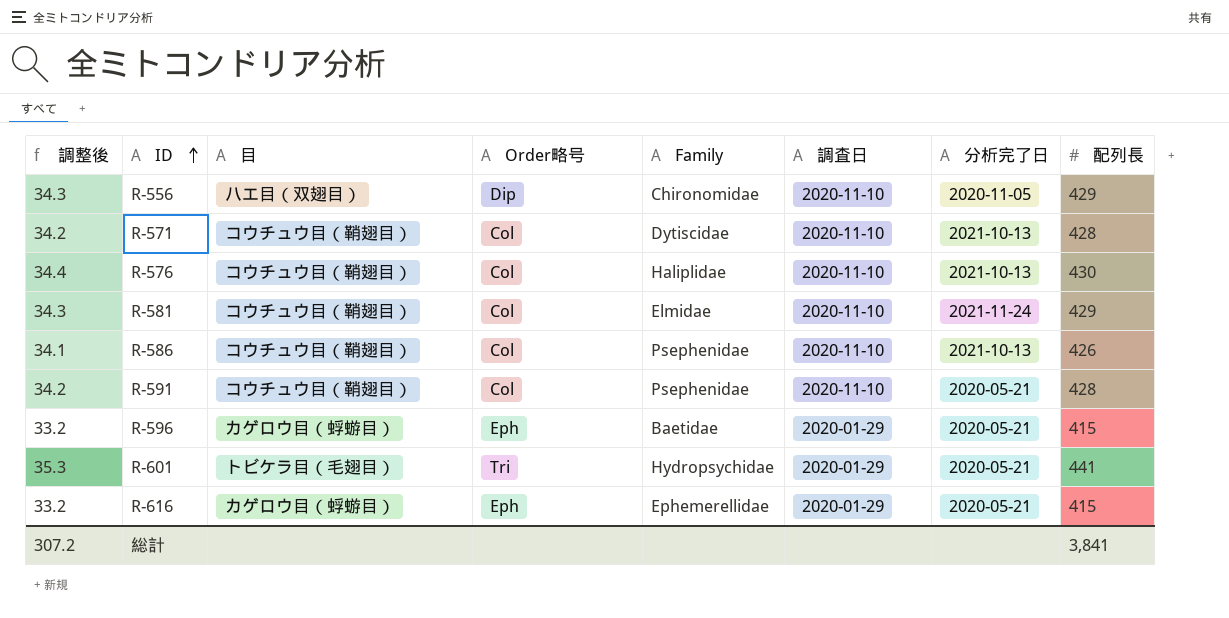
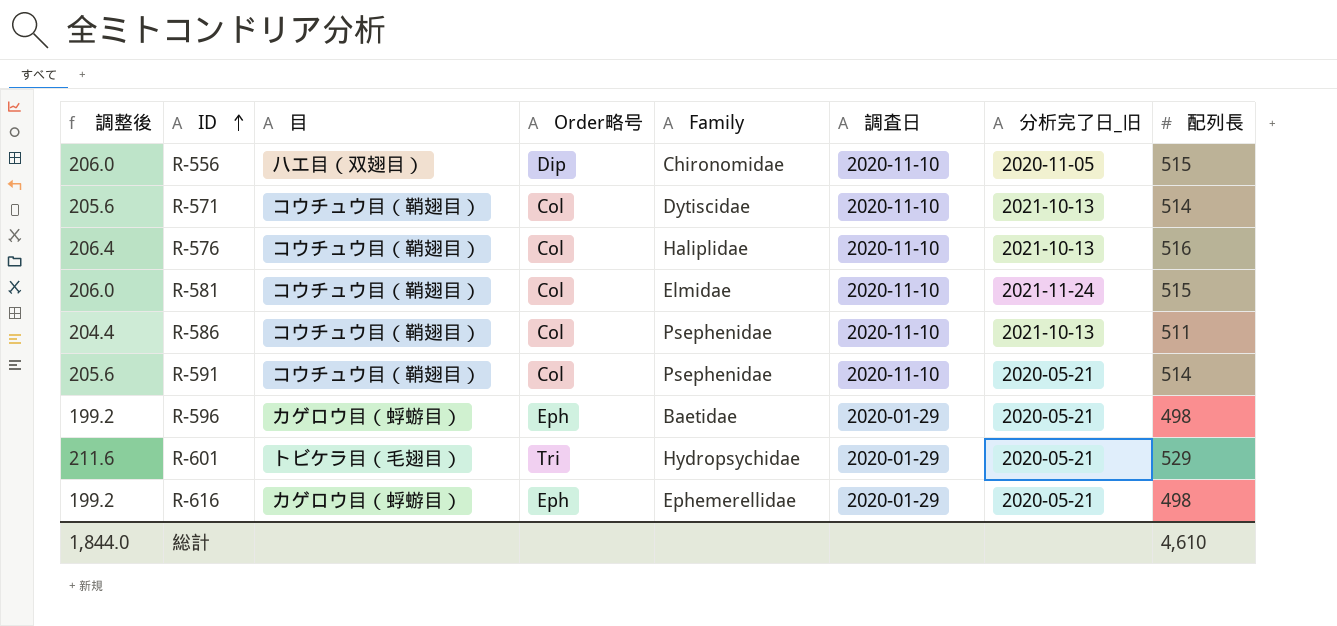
column 調整後 | formula: [配列長] * 0.08 -> [配列長] * 0.4
column name: 分析完了日 -> 分析完了日_旧
R-556 | 配列長: 429 -> 515
R-571 | 配列長: 428 -> 514
R-576 | 配列長: 430 -> 516
R-581 | 配列長: 429 -> 515
R-586 | 配列長: 426 -> 511
R-591 | 配列長: 428 -> 514
R-596 | 配列長: 415 -> 498
R-601 | 配列長: 441 -> 529
R-616 | 配列長: 415 -> 498
総計 | 調整後: 307.2 -> 1,844.0
総計 | 配列長: 3,841 -> 4,610

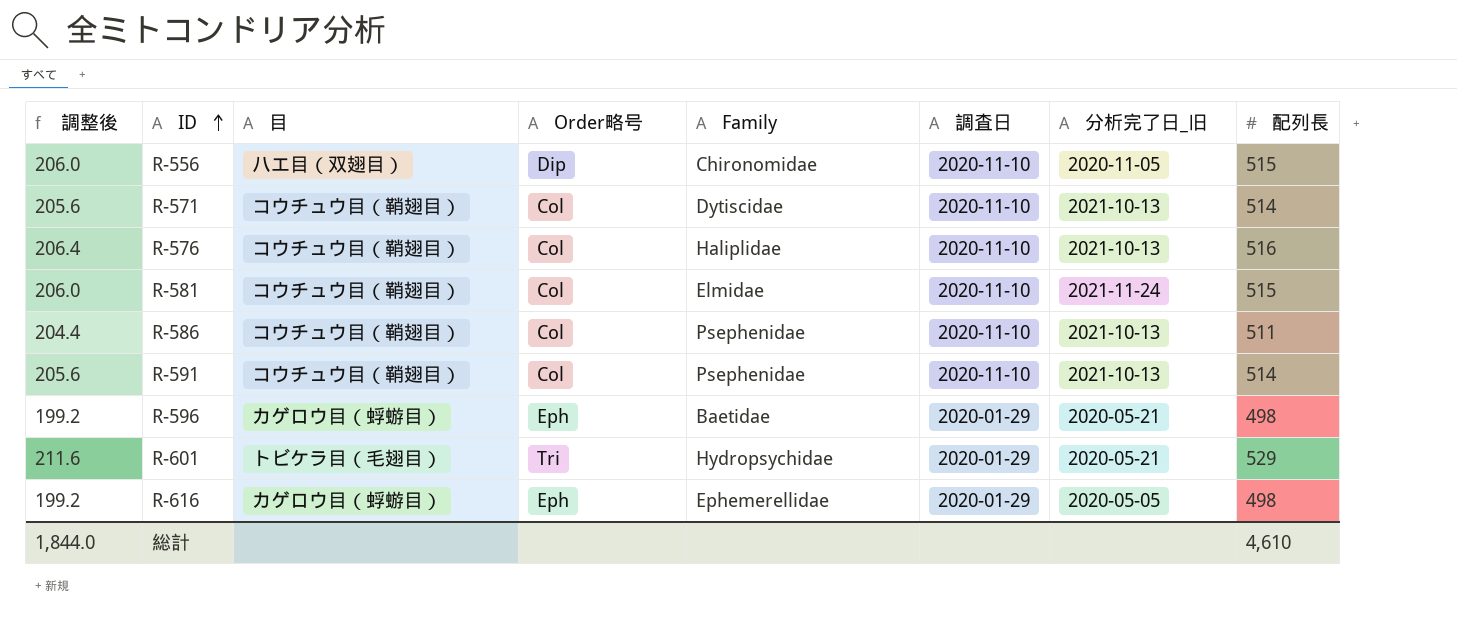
R-591 | 分析完了日_旧: 2020-05-21 -> 2021-10-13
R-616 | 分析完了日_旧: 2020-05-21 -> 2020-05-05

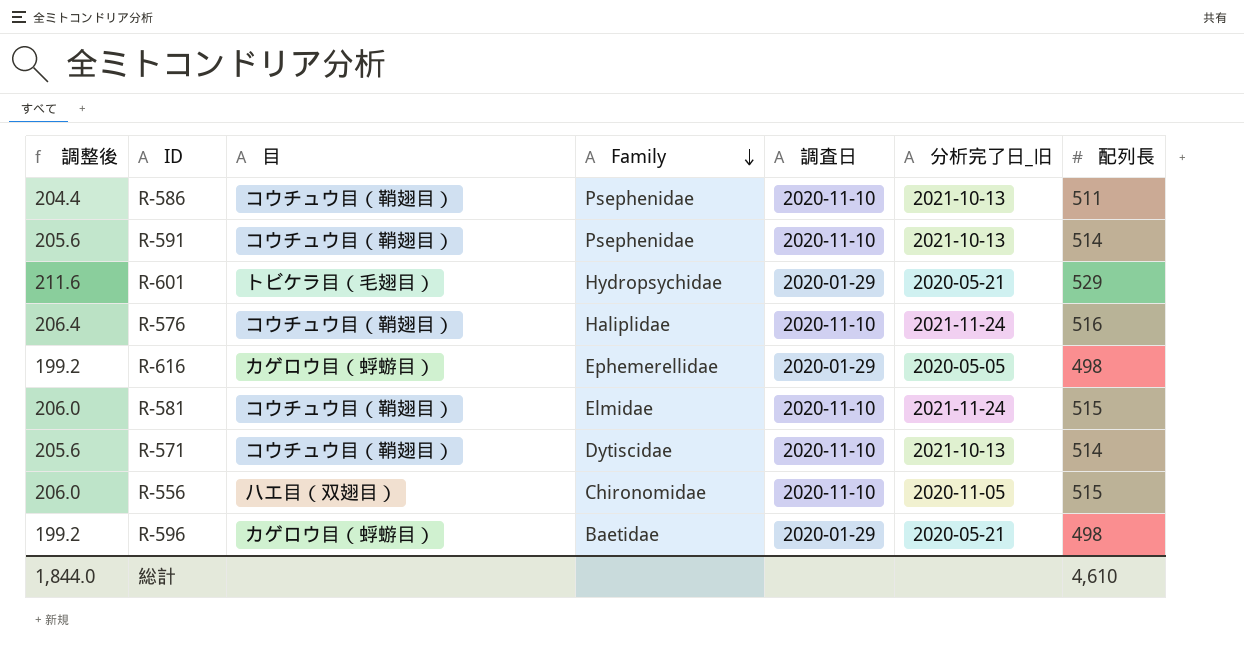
row order: ID ascending -> Family descending
column Order略号 | position: 4 -> none
R-576 | 分析完了日_旧: 2021-10-13 -> 2021-11-24

